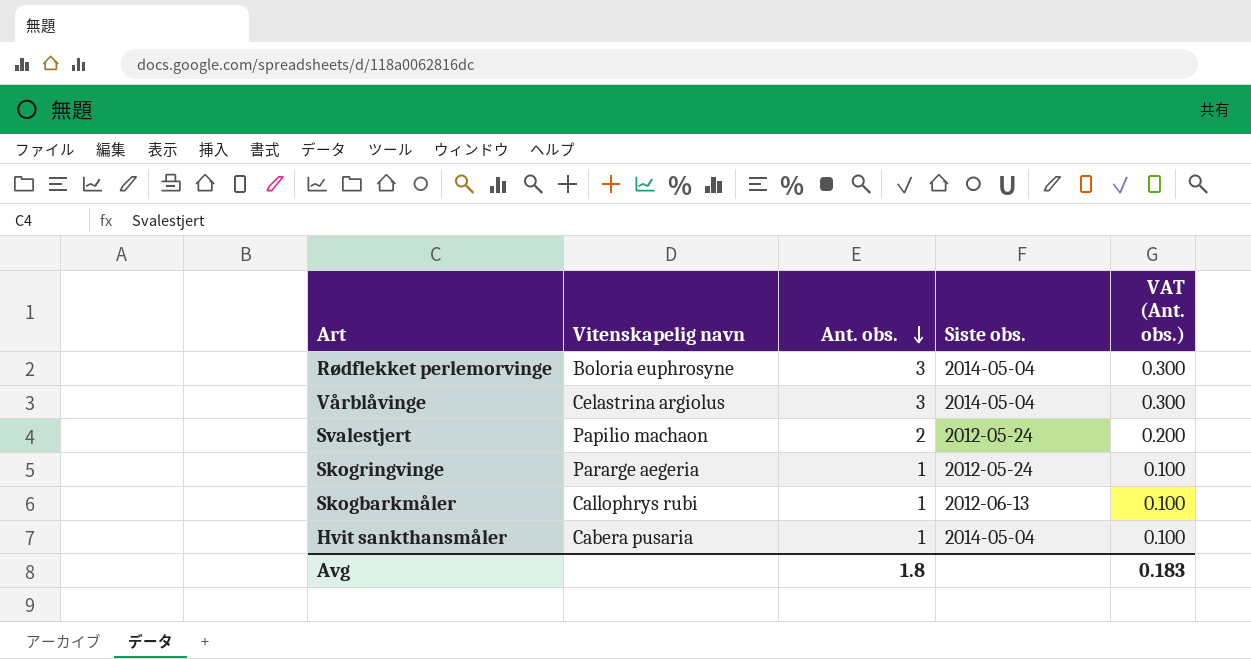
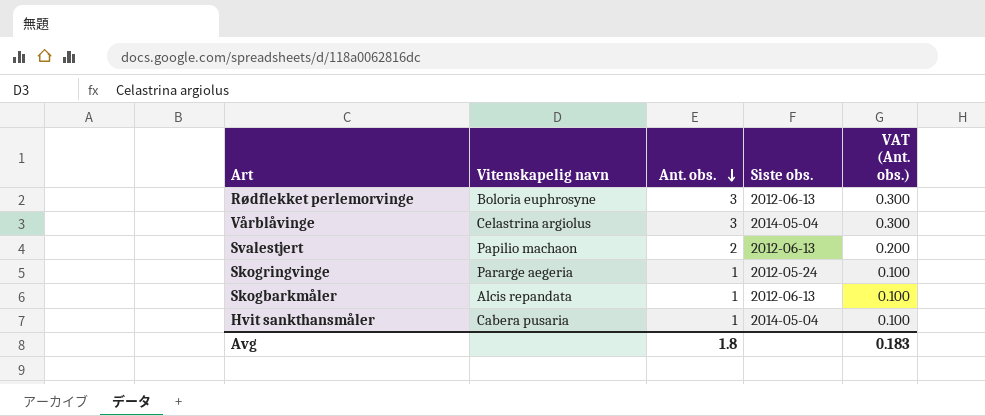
Rødflekket perlemorvinge | Siste obs.: 2014-05-04 -> 2012-06-13
Svalestjert | Siste obs.: 2012-05-24 -> 2012-06-13
Skogbarkmåler | Vitenskapelig navn: Callophrys rubi -> Alcis repandata

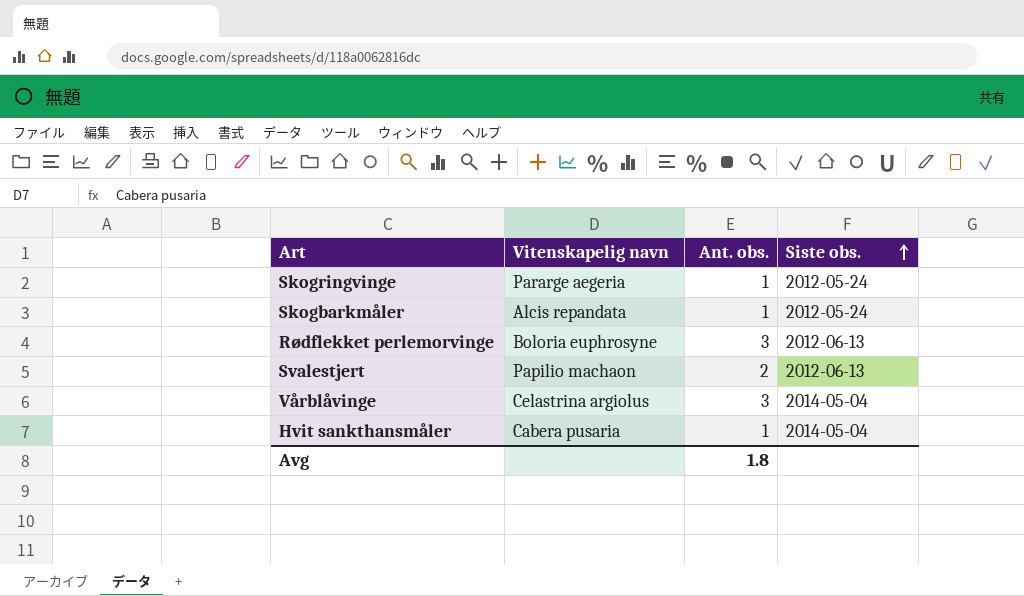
row order: Ant. obs. descending -> Siste obs. ascending
column VAT (Ant. obs.) | formula: [Ant. obs.] * 0.1 -> none
Skogbarkmåler | Siste obs.: 2012-06-13 -> 2012-05-24

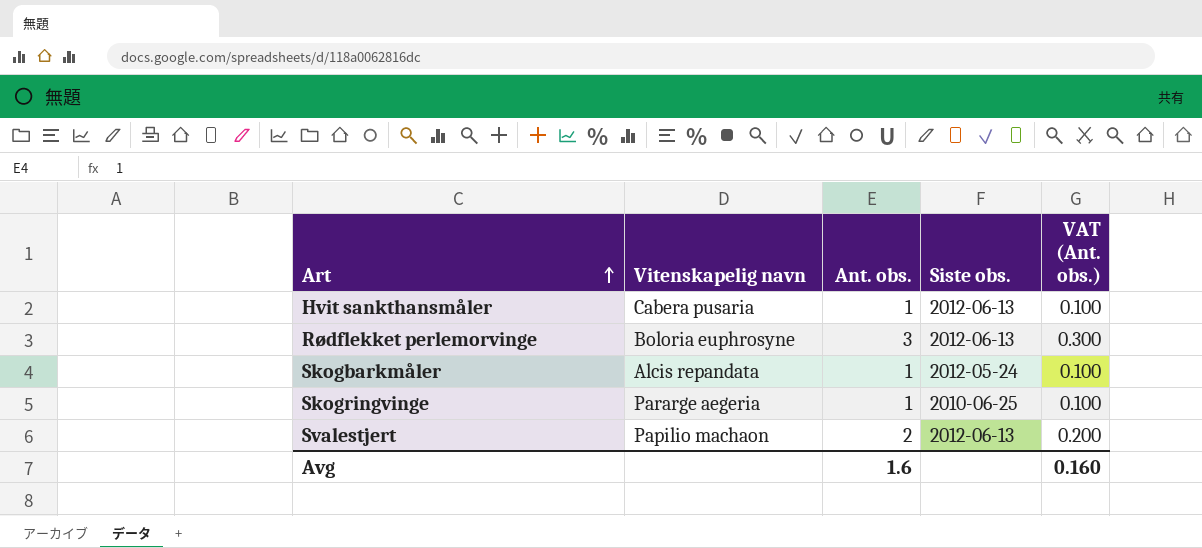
row order: Siste obs. ascending -> Art ascending
column VAT (Ant. obs.) | formula: none -> [Ant. obs.] * 0.1
row Vårblåvinge: Celastrina argiolus | 3 | 2014-05-04 -> none
Hvit sankthansmåler | Siste obs.: 2014-05-04 -> 2012-06-13
Skogringvinge | Siste obs.: 2012-05-24 -> 2010-06-25
Avg | Ant. obs.: 1.8 -> 1.6

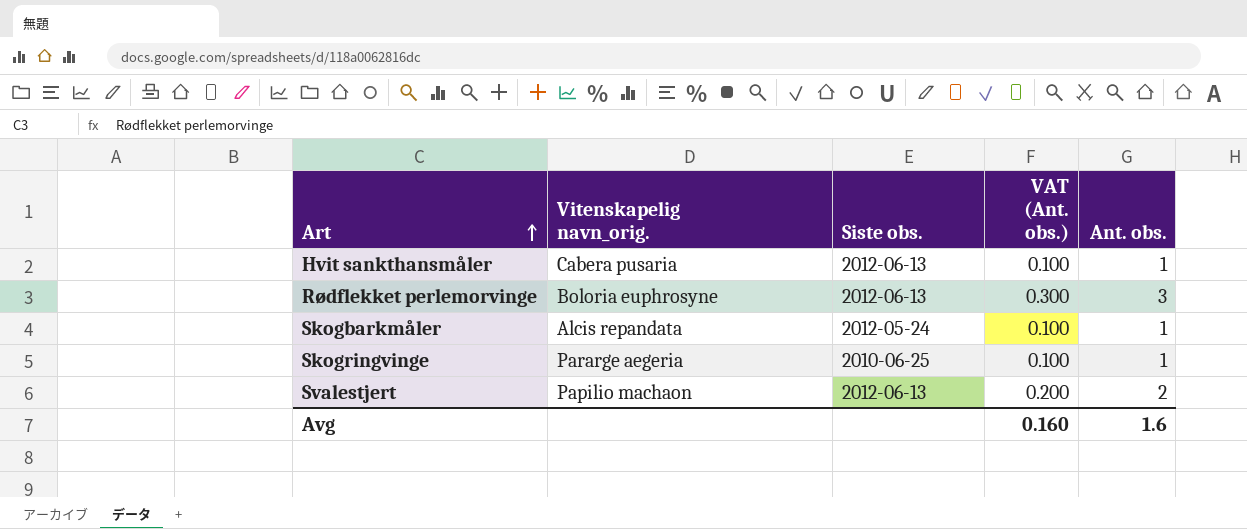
column name: Vitenskapelig navn -> Vitenskapelig navn_orig.
column Ant. obs. | position: 3 -> 5

